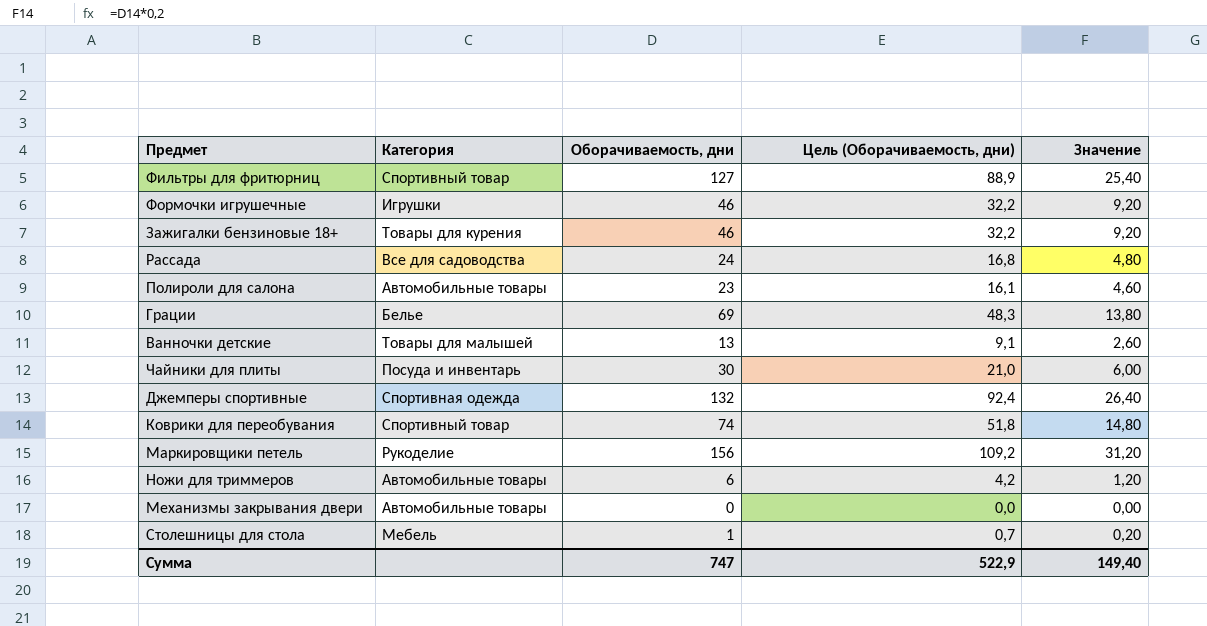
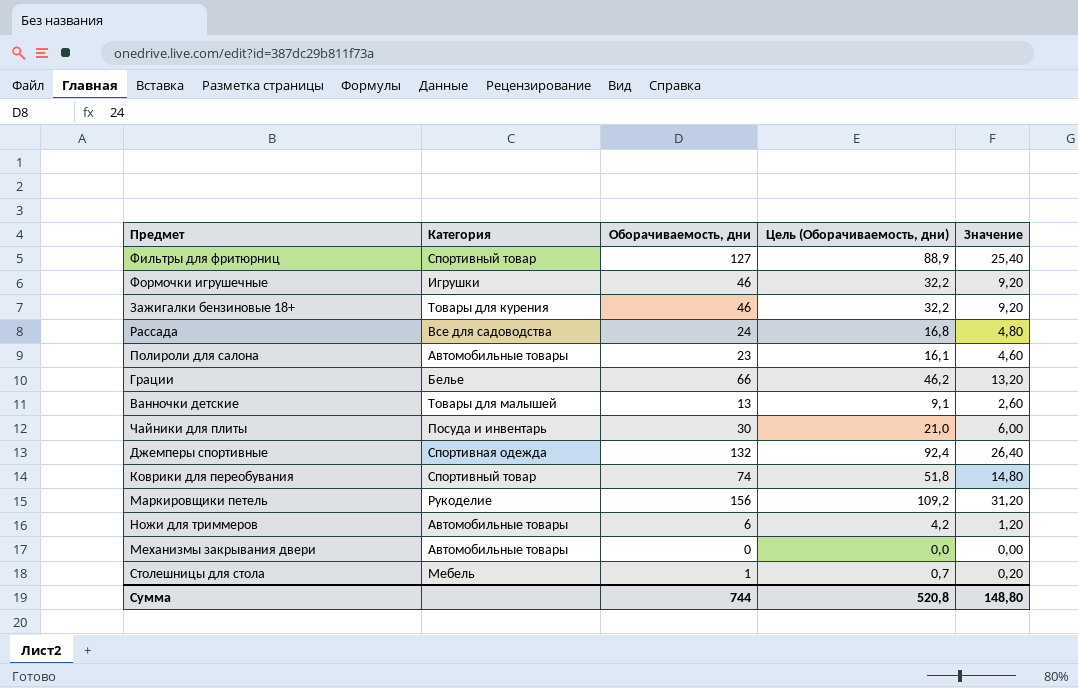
Грации | Оборачиваемость, дни: 69 -> 66
Грации | Цель (Оборачиваемость, дни): 48,3 -> 46,2
Грации | Значение: 13,80 -> 13,20
Сумма | Оборачиваемость, дни: 747 -> 744
Сумма | Цель (Оборачиваемость, дни): 522,9 -> 520,8
Сумма | Значение: 149,40 -> 148,80

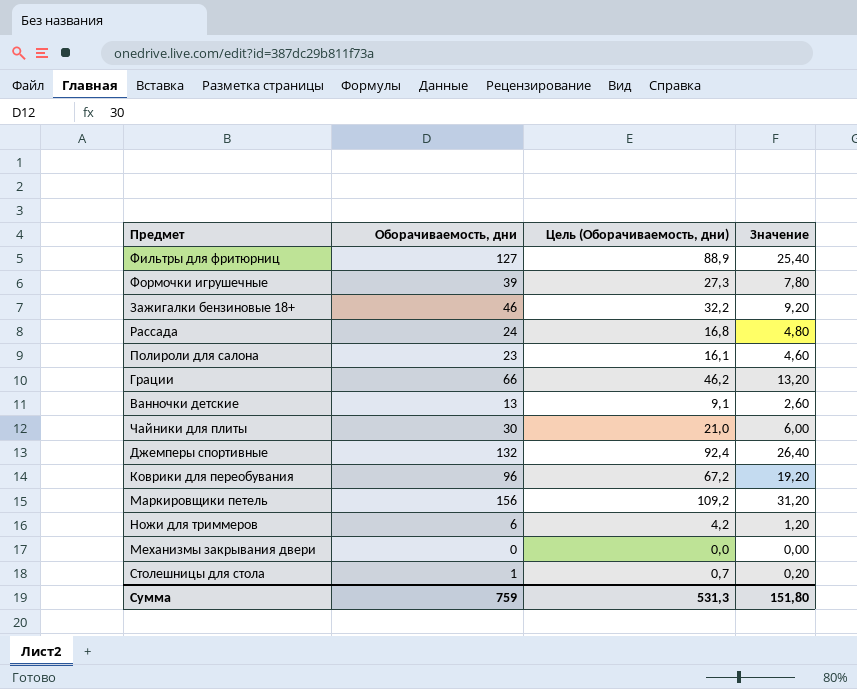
column Категория | position: 2 -> none
Формочки игрушечные | Оборачиваемость, дни: 46 -> 39
Формочки игрушечные | Цель (Оборачиваемость, дни): 32,2 -> 27,3
Формочки игрушечные | Значение: 9,20 -> 7,80
Коврики для переобувания | Оборачиваемость, дни: 74 -> 96
Коврики для переобувания | Цель (Оборачиваемость, дни): 51,8 -> 67,2
Коврики для переобувания | Значение: 14,80 -> 19,20
Сумма | Оборачиваемость, дни: 744 -> 759
Сумма | Цель (Оборачиваемость, дни): 520,8 -> 531,3
Сумма | Значение: 148,80 -> 151,80

